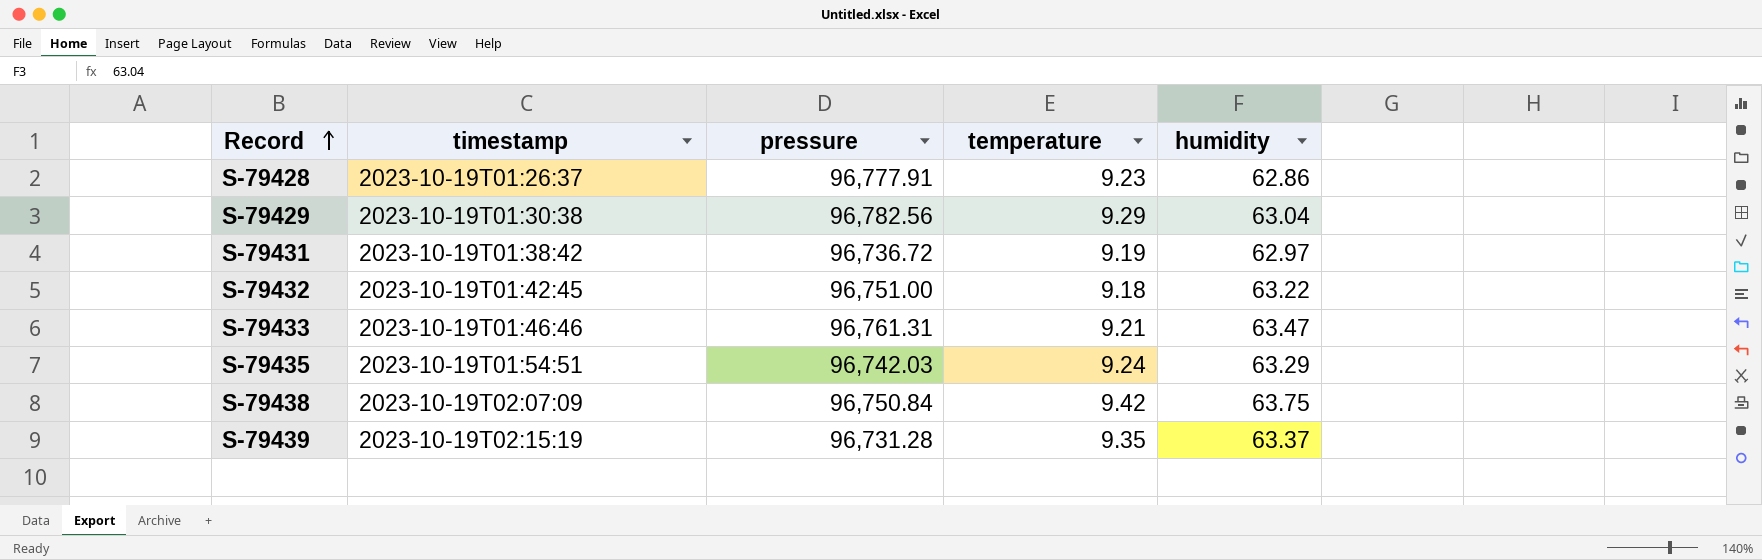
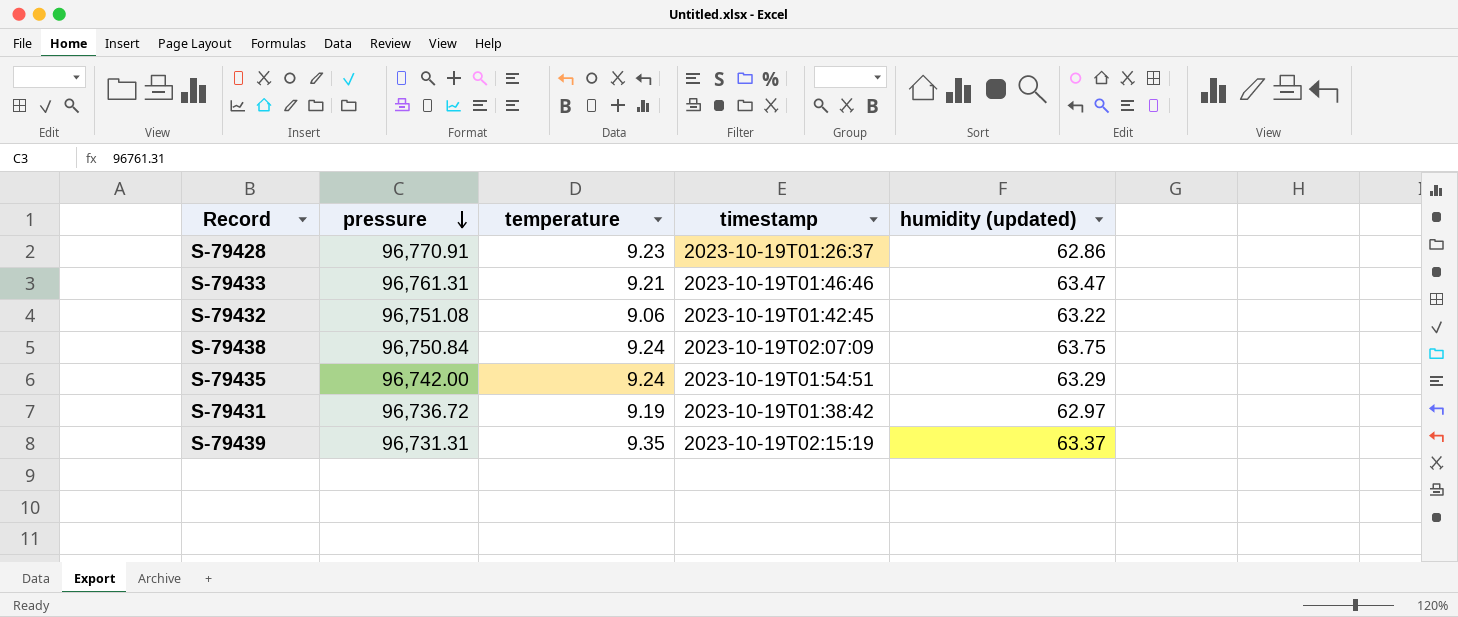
row order: Record ascending -> pressure descending
column timestamp | position: 2 -> 4
column name: humidity -> humidity (updated)
row S-79429: 2023-10-19T01:30:38 | 96,782.56 | 9.29 | 63.04 -> none
S-79428 | pressure: 96,777.91 -> 96,770.91
S-79432 | pressure: 96,751.00 -> 96,751.08
S-79432 | temperature: 9.18 -> 9.06
S-79438 | temperature: 9.42 -> 9.24
S-79435 | pressure: 96,742.03 -> 96,742.00
S-79439 | pressure: 96,731.28 -> 96,731.31

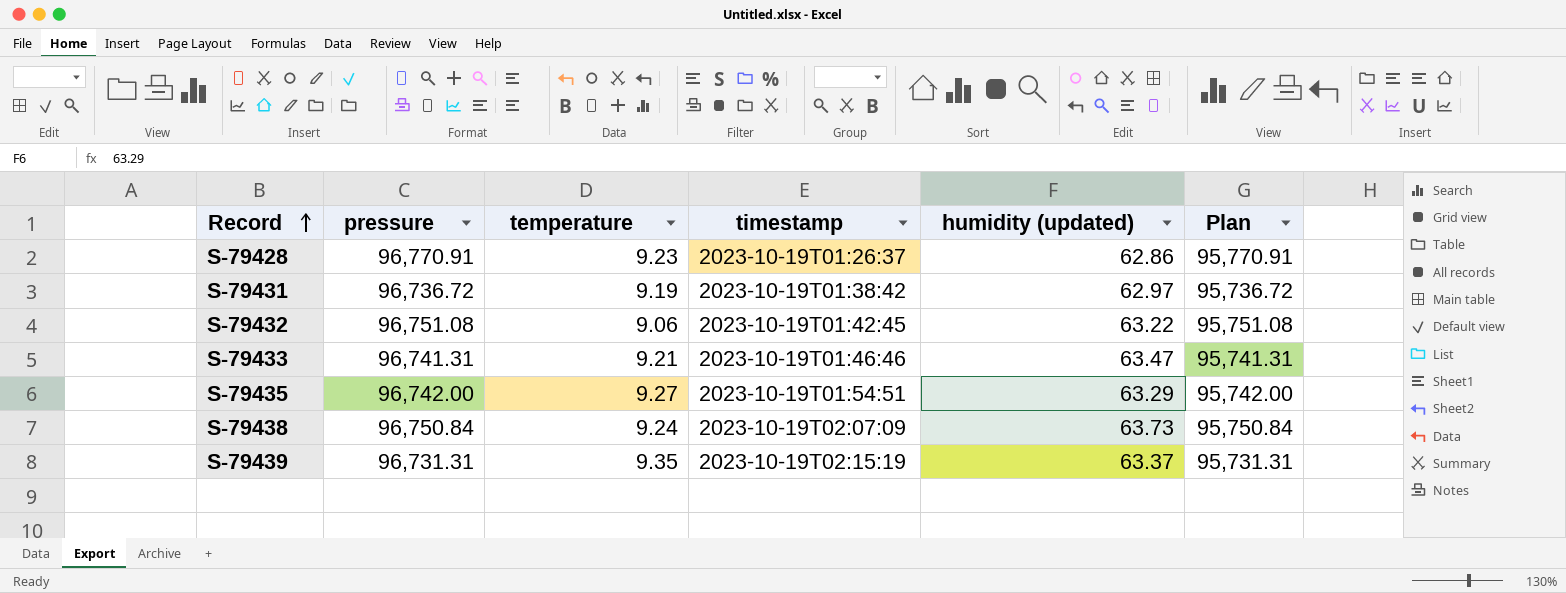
row order: pressure descending -> Record ascending
column Plan | formula: none -> [pressure] - 1000
S-79433 | pressure: 96,761.31 -> 96,741.31
S-79435 | temperature: 9.24 -> 9.27
S-79438 | humidity (updated): 63.75 -> 63.73

